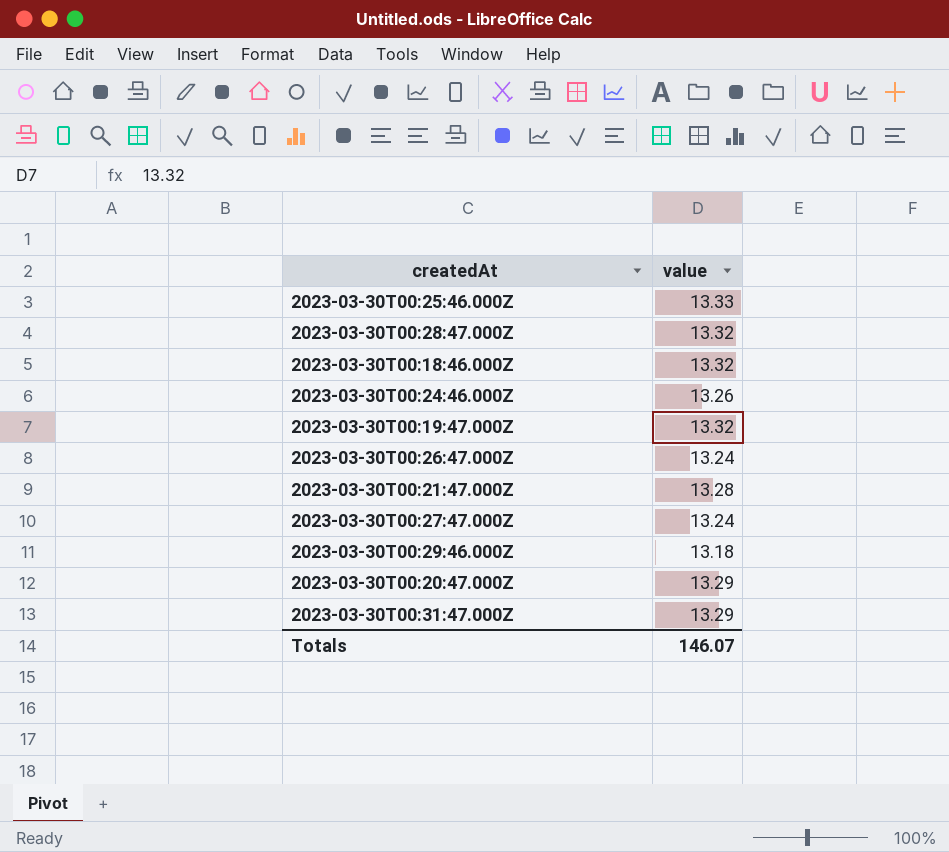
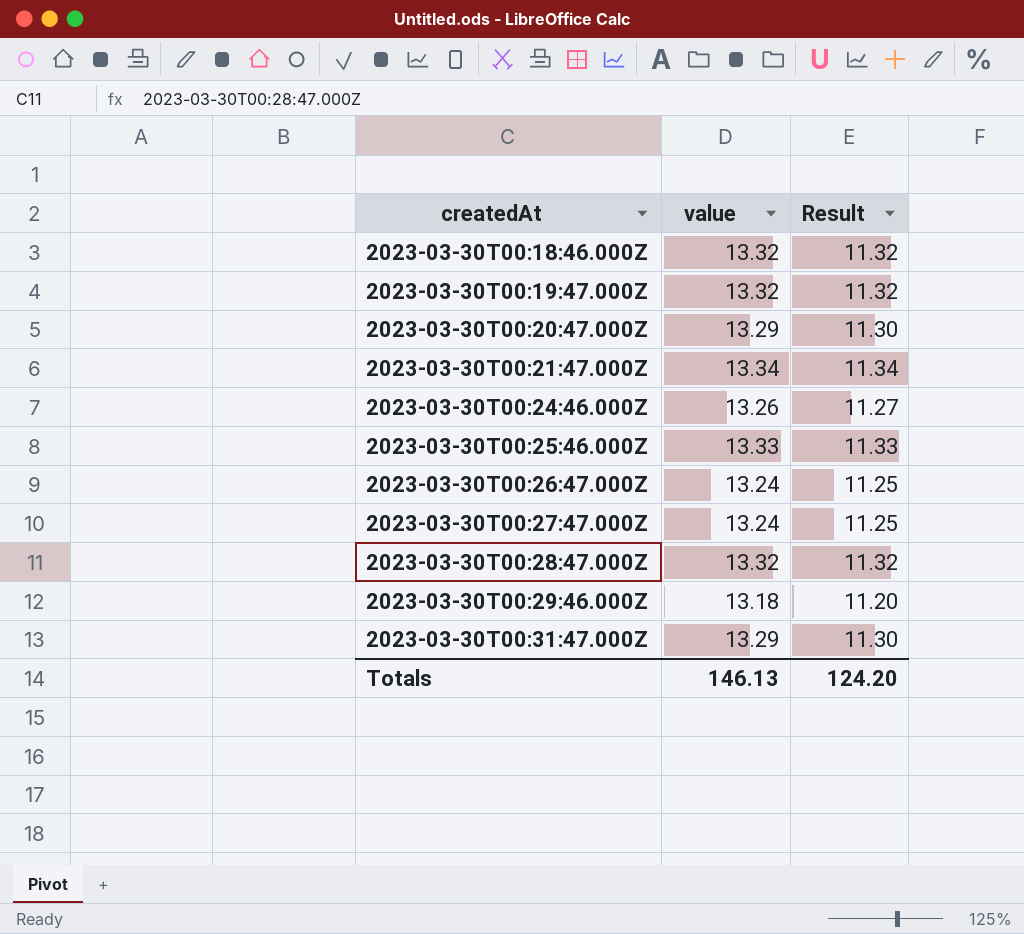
row order: none -> createdAt ascending
column Result | formula: none -> [value] * 0.85
2023-03-30T00:21:47.000Z | value: 13.28 -> 13.34
Totals | value: 146.07 -> 146.13

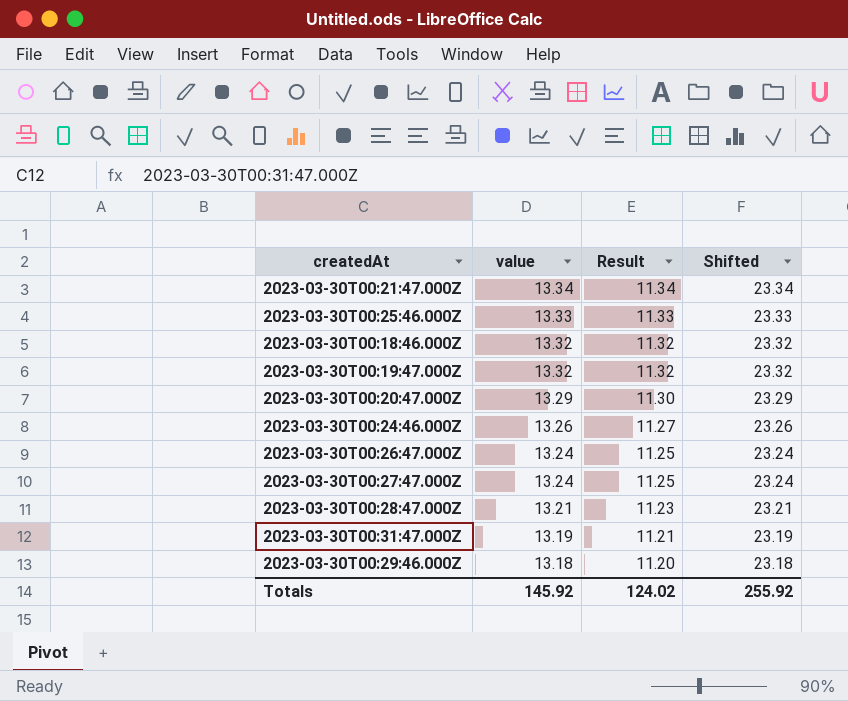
row order: createdAt ascending -> value descending
column Shifted | formula: none -> [value] + 10
2023-03-30T00:28:47.000Z | value: 13.32 -> 13.21
2023-03-30T00:28:47.000Z | Result: 11.32 -> 11.23
2023-03-30T00:31:47.000Z | value: 13.29 -> 13.19
2023-03-30T00:31:47.000Z | Result: 11.30 -> 11.21
Totals | value: 146.13 -> 145.92
Totals | Result: 124.20 -> 124.02

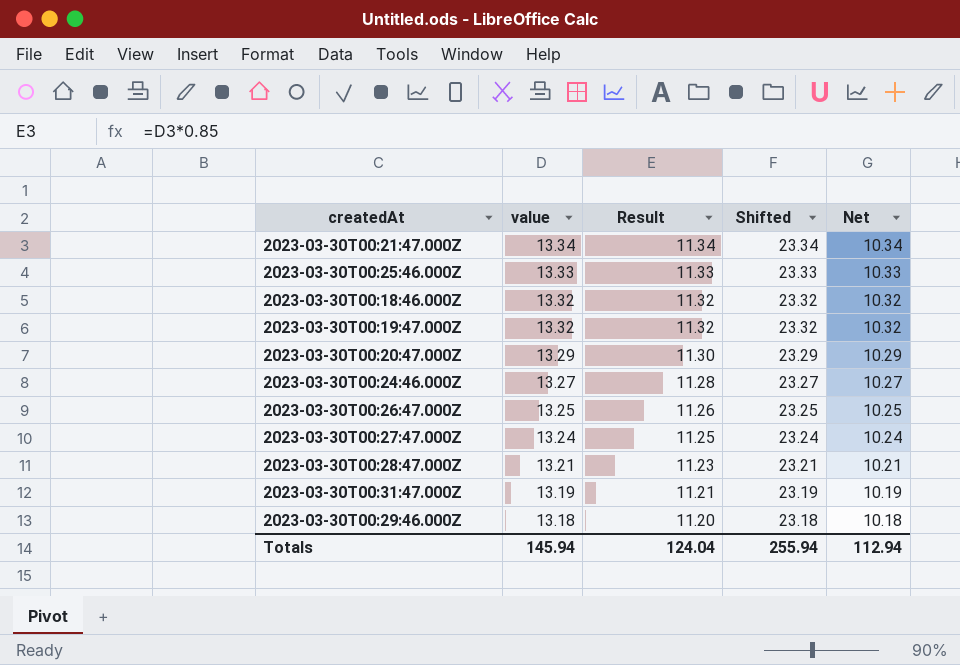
column Net | formula: none -> [value] - 3
2023-03-30T00:24:46.000Z | value: 13.26 -> 13.27
2023-03-30T00:24:46.000Z | Result: 11.27 -> 11.28
2023-03-30T00:24:46.000Z | Shifted: 23.26 -> 23.27
2023-03-30T00:26:47.000Z | value: 13.24 -> 13.25
2023-03-30T00:26:47.000Z | Result: 11.25 -> 11.26
2023-03-30T00:26:47.000Z | Shifted: 23.24 -> 23.25
Totals | value: 145.92 -> 145.94
Totals | Result: 124.02 -> 124.04
Totals | Shifted: 255.92 -> 255.94

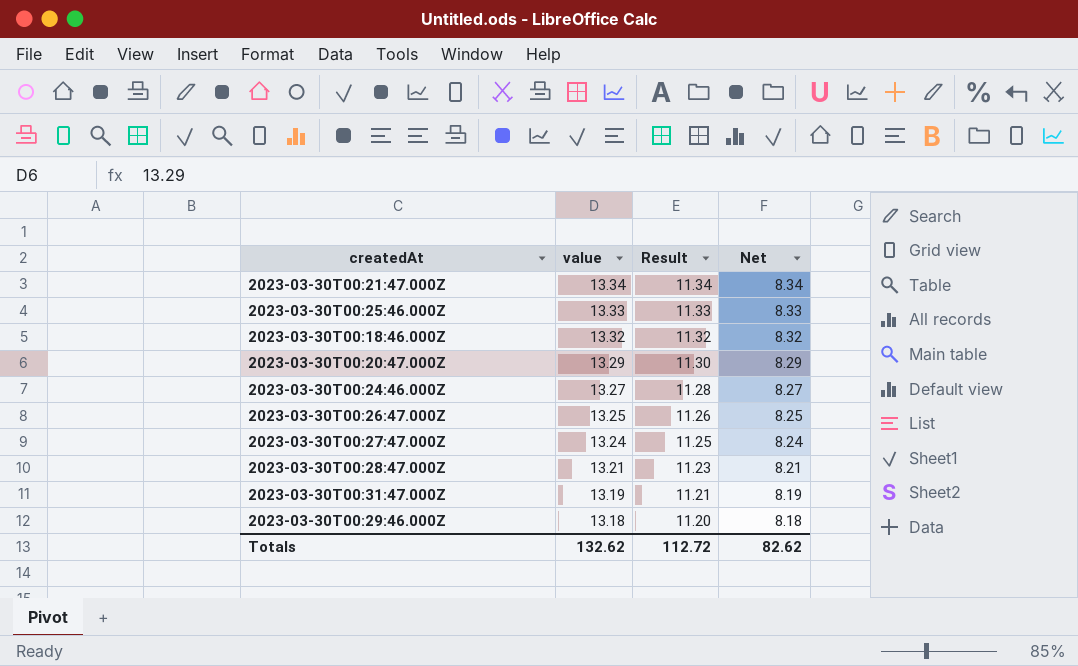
column Shifted | formula: [value] + 10 -> none
column Net | formula: [value] - 3 -> [value] - 5
row 2023-03-30T00:19:47.000Z: 13.32 | 11.32 | 23.32 | 10.32 -> none
Totals | value: 145.94 -> 132.62
Totals | Result: 124.04 -> 112.72
Totals | Net: 112.94 -> 82.62

